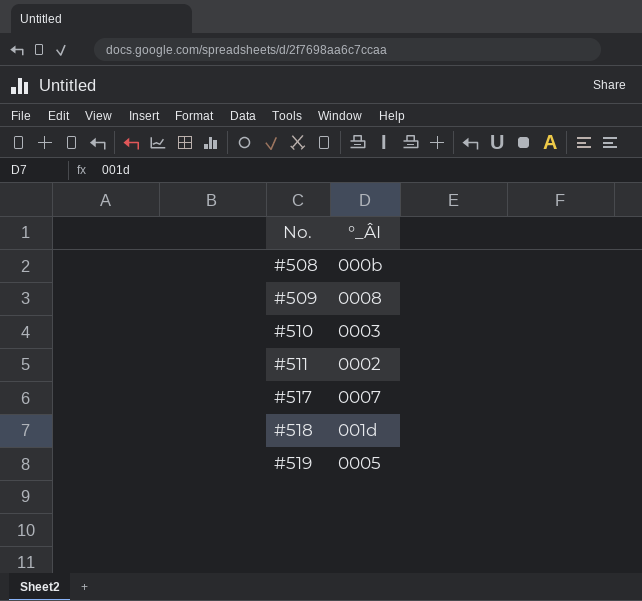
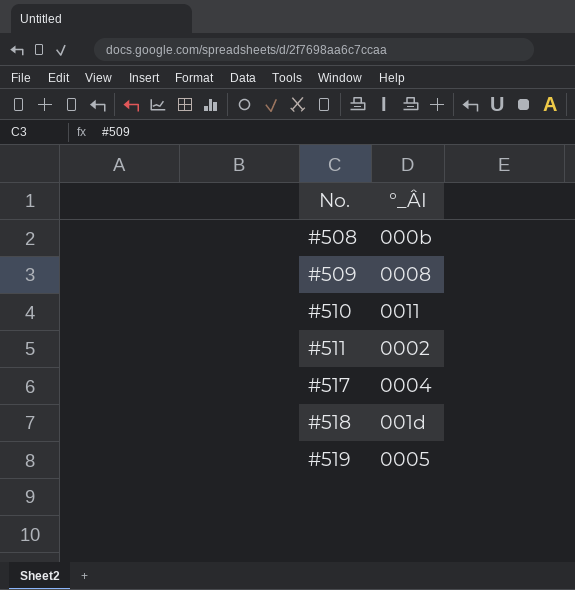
#510 | °_ÂI: 0003 -> 0011
#517 | °_ÂI: 0007 -> 0004

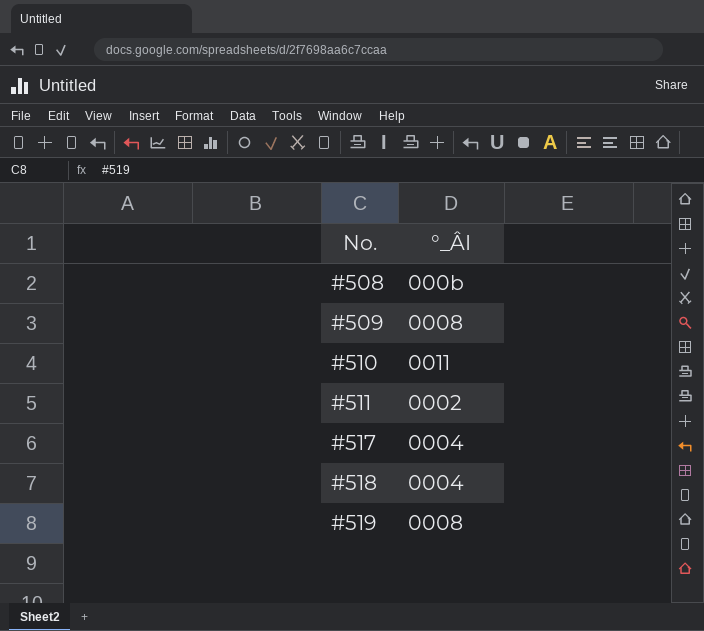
#518 | °_ÂI: 001d -> 0004
#519 | °_ÂI: 0005 -> 0008

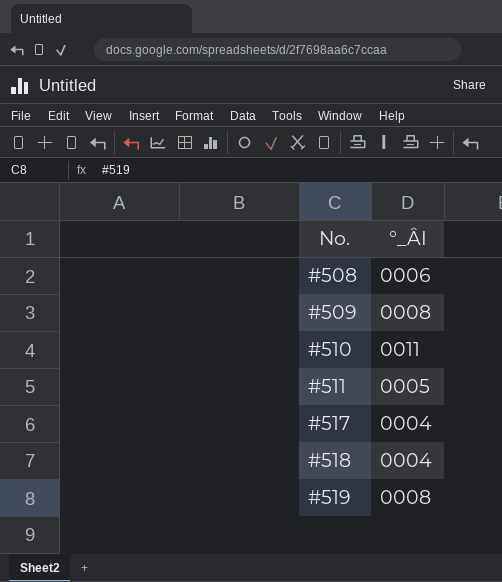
#508 | °_ÂI: 000b -> 0006
#511 | °_ÂI: 0002 -> 0005

